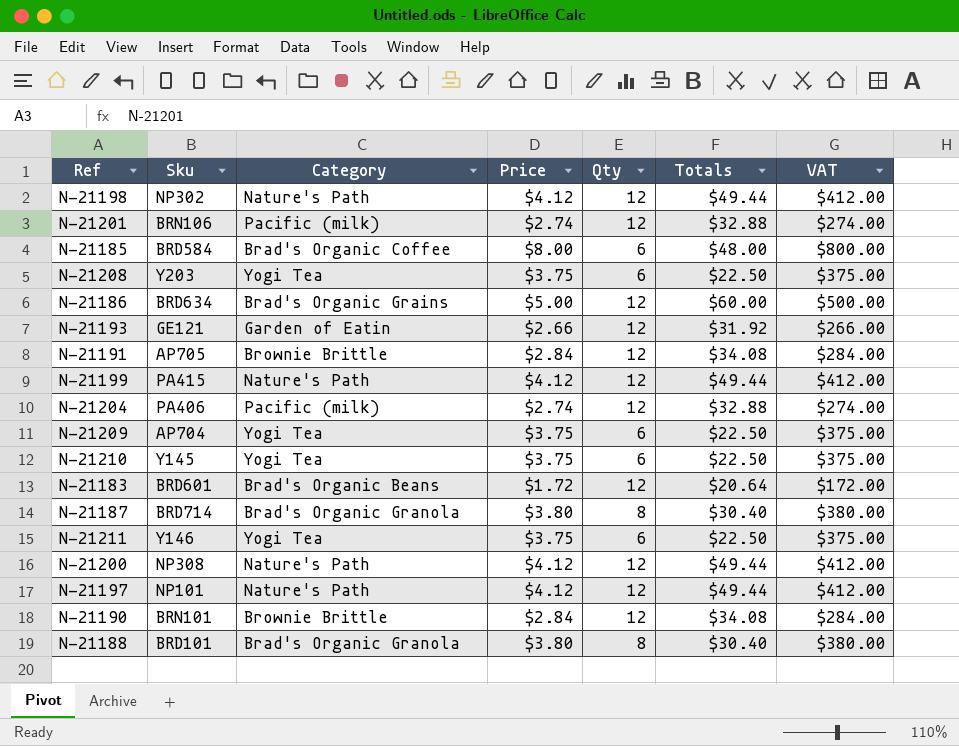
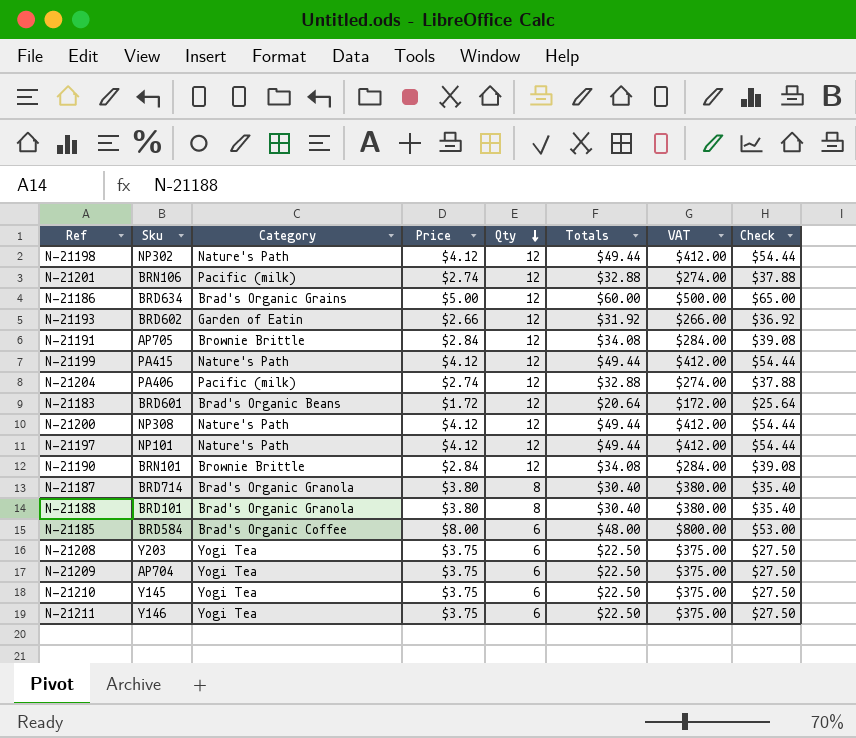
row order: none -> Qty descending
column Check | formula: none -> [Totals] + 5
N-21193 | Sku: GE121 -> BRD602

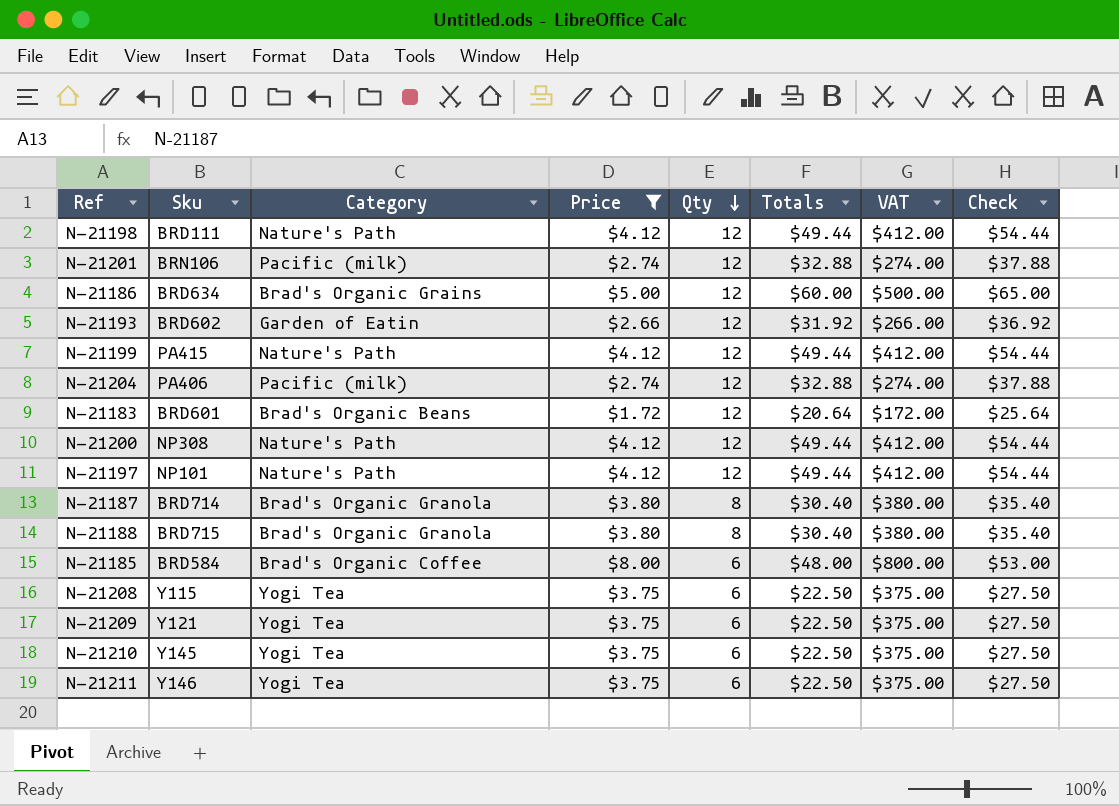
filter: none -> Price != $2.84
N-21198 | Sku: NP302 -> BRD111
N-21188 | Sku: BRD101 -> BRD715
N-21208 | Sku: Y203 -> Y115
N-21209 | Sku: AP704 -> Y121

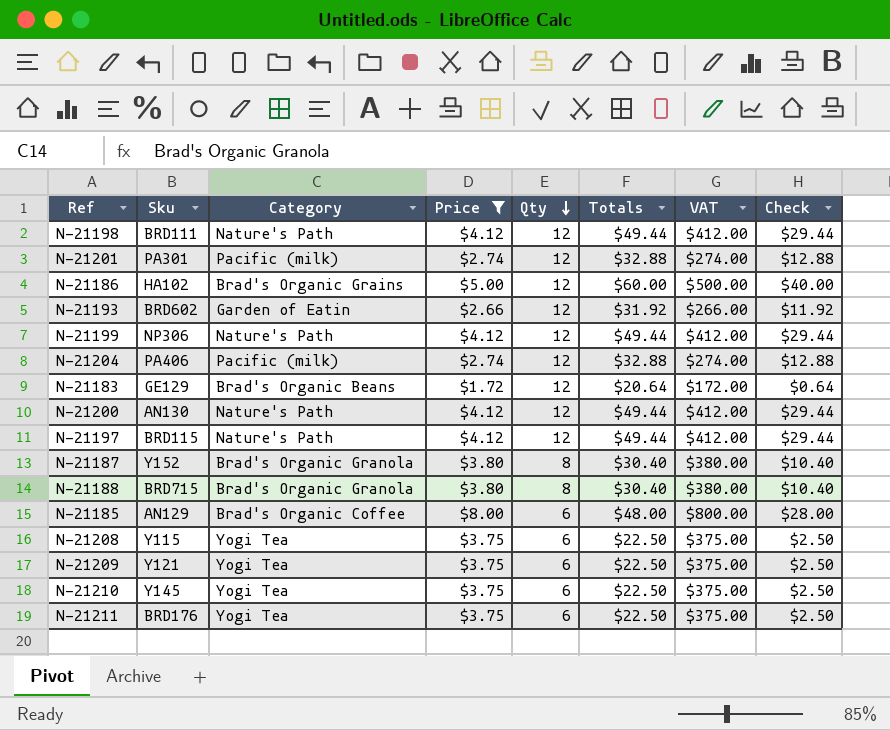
column Check | formula: [Totals] + 5 -> [Totals] - 20
N-21201 | Sku: BRN106 -> PA301
N-21186 | Sku: BRD634 -> HA102
N-21199 | Sku: PA415 -> NP306
N-21183 | Sku: BRD601 -> GE129
N-21200 | Sku: NP308 -> AN130
N-21197 | Sku: NP101 -> BRD115
N-21187 | Sku: BRD714 -> Y152
N-21185 | Sku: BRD584 -> AN129
N-21211 | Sku: Y146 -> BRD176

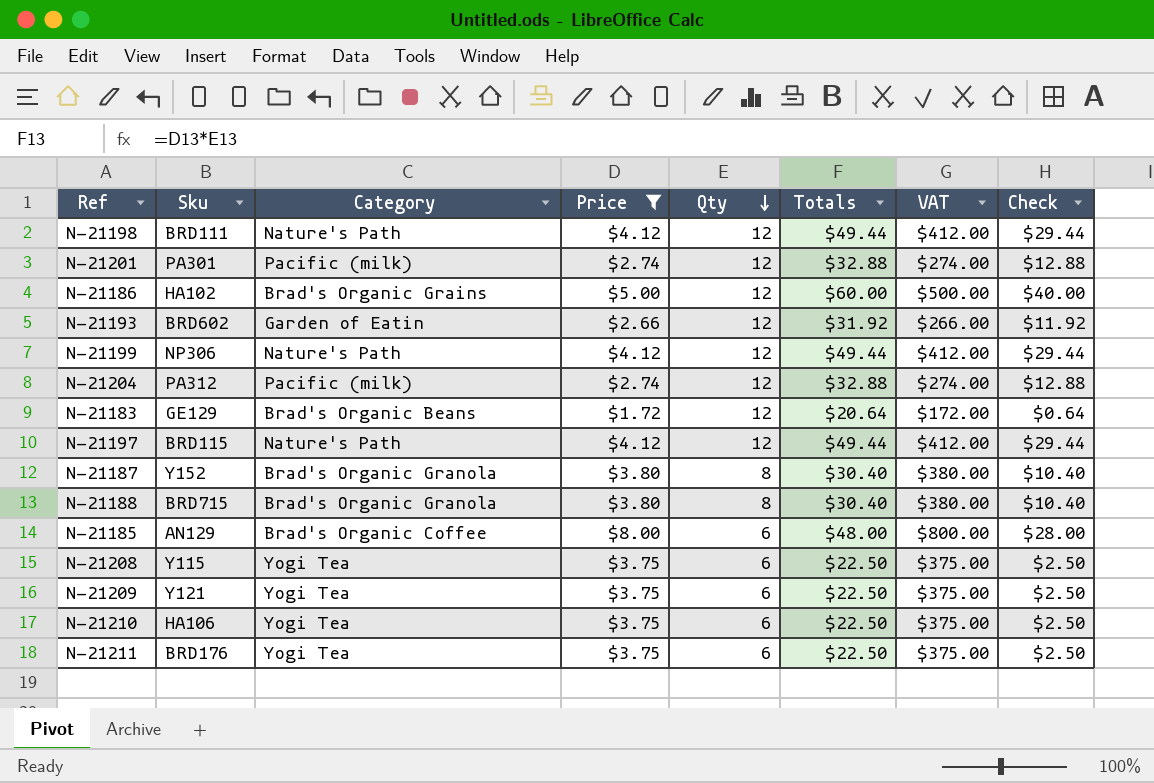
row N-21200: AN130 | Nature's Path | $4.12 | 12 | $49.44 | $412.00 | $29.44 -> none
N-21204 | Sku: PA406 -> PA312
N-21210 | Sku: Y145 -> HA106

